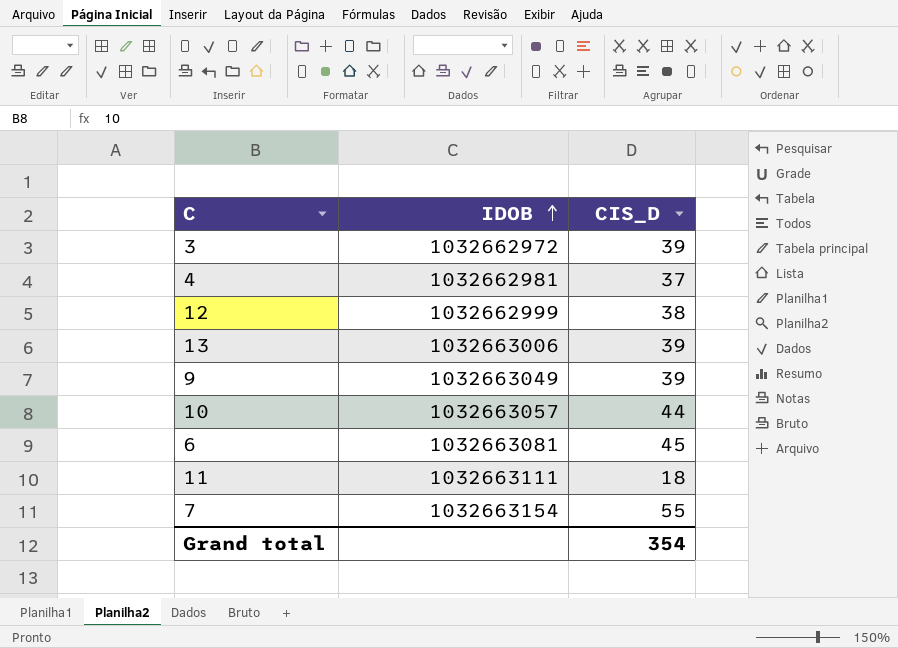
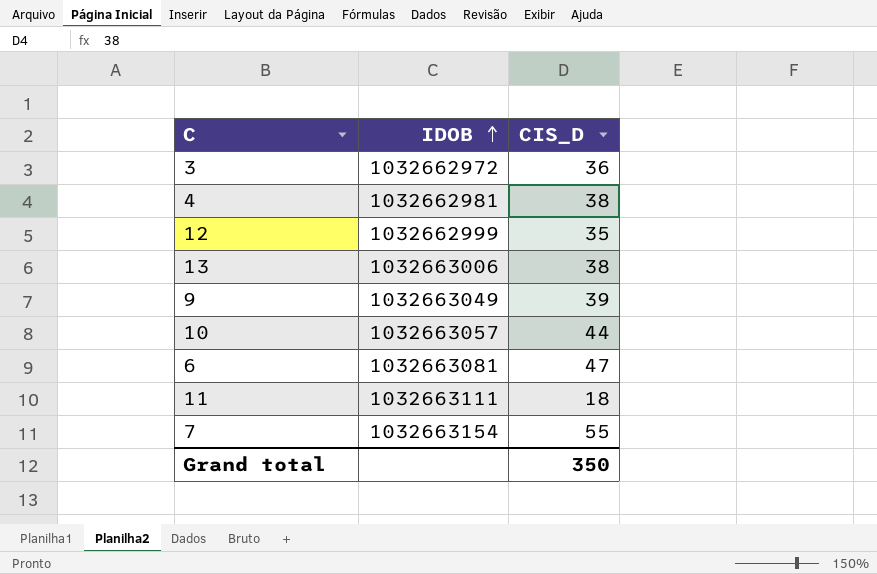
3 | CIS_D: 39 -> 36
4 | CIS_D: 37 -> 38
12 | CIS_D: 38 -> 35
13 | CIS_D: 39 -> 38
6 | CIS_D: 45 -> 47
Grand total | CIS_D: 354 -> 350

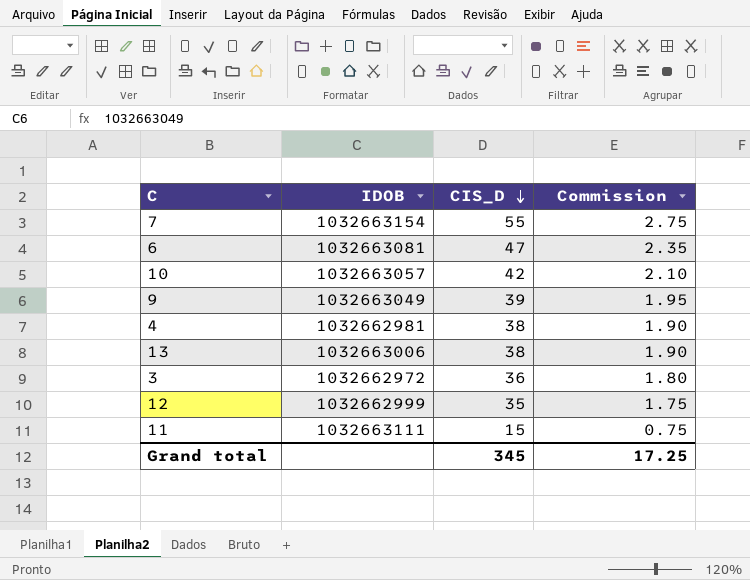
row order: IDOB ascending -> CIS_D descending
column Commission | formula: none -> [CIS_D] * 0.05
10 | CIS_D: 44 -> 42
11 | CIS_D: 18 -> 15
Grand total | CIS_D: 350 -> 345

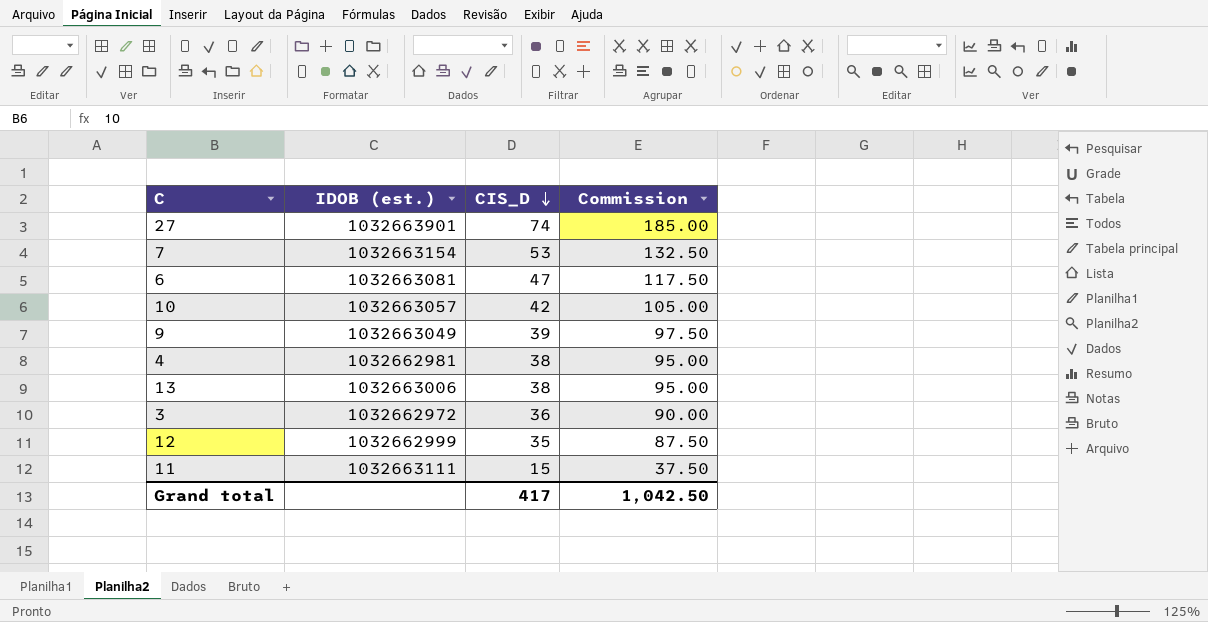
column name: IDOB -> IDOB (est.)
column Commission | formula: [CIS_D] * 0.05 -> [CIS_D] * 2.5
row 27: none -> 1032663901 | 74 | 185.00
7 | CIS_D: 55 -> 53
Grand total | CIS_D: 345 -> 417
Grand total | Commission: 17.25 -> 1,042.50

